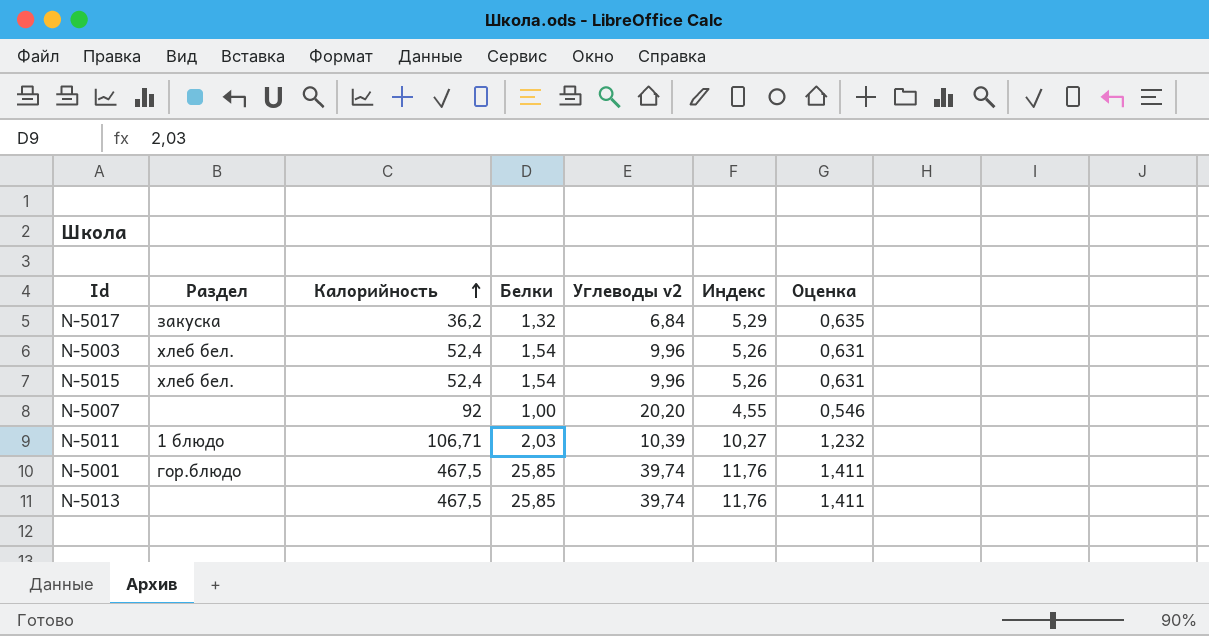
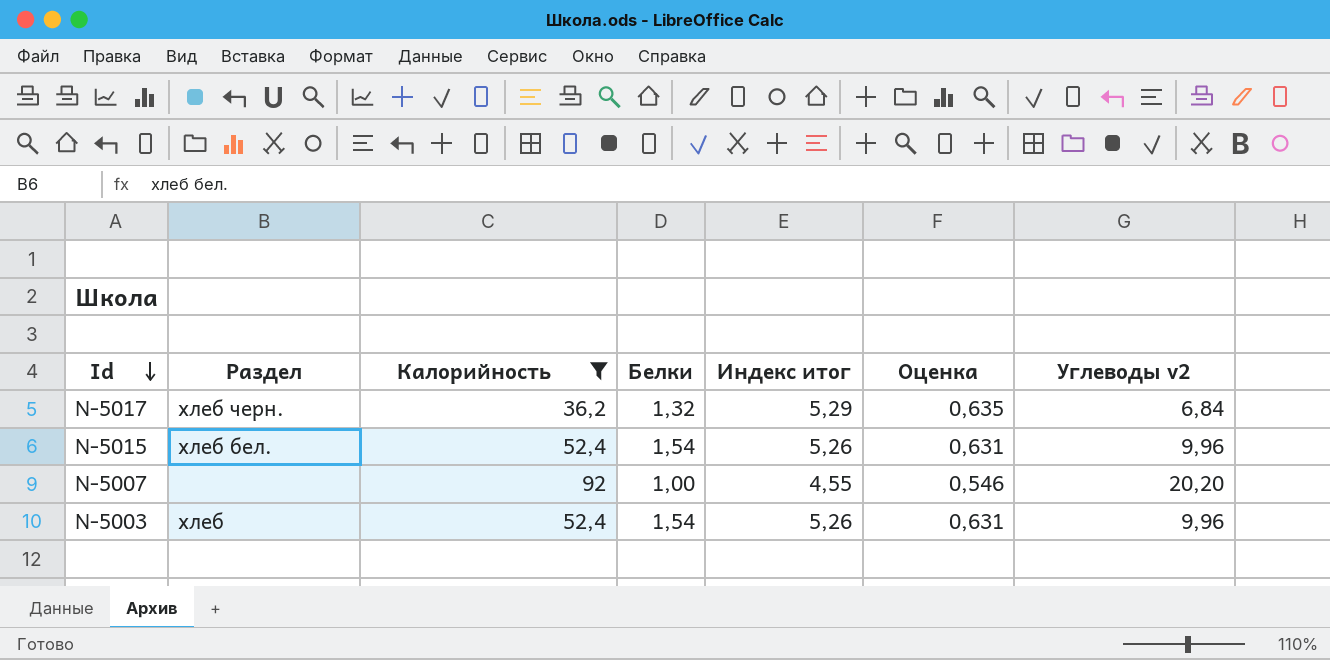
filter: none -> Калорийность <= 92
row order: Калорийность ascending -> Id descending
column name: Индекс -> Индекс итог
column Углеводы v2 | position: 5 -> 7
N-5017 | Раздел: закуска -> хлеб черн.
N-5003 | Раздел: хлеб бел. -> хлеб

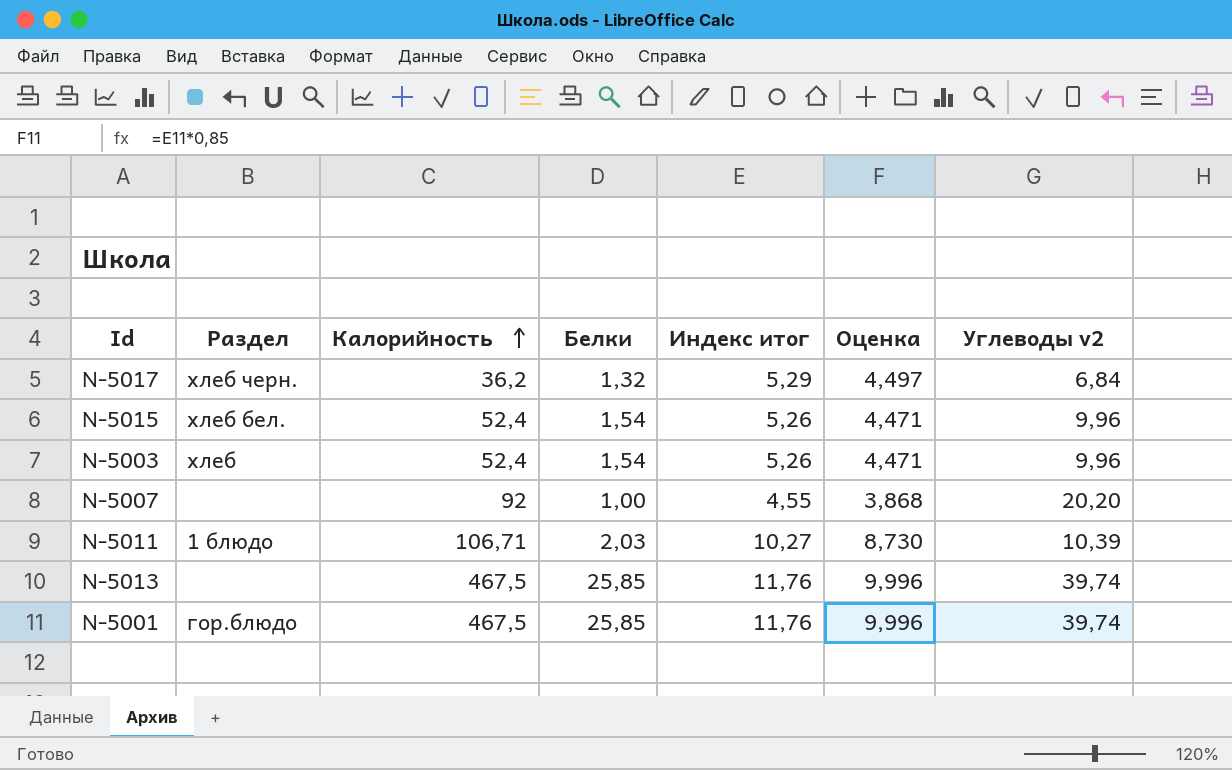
filter: Калорийность <= 92 -> none
row order: Id descending -> Калорийность ascending
column Оценка | formula: [Индекс итог] * 0,12 -> [Индекс итог] * 0,85

